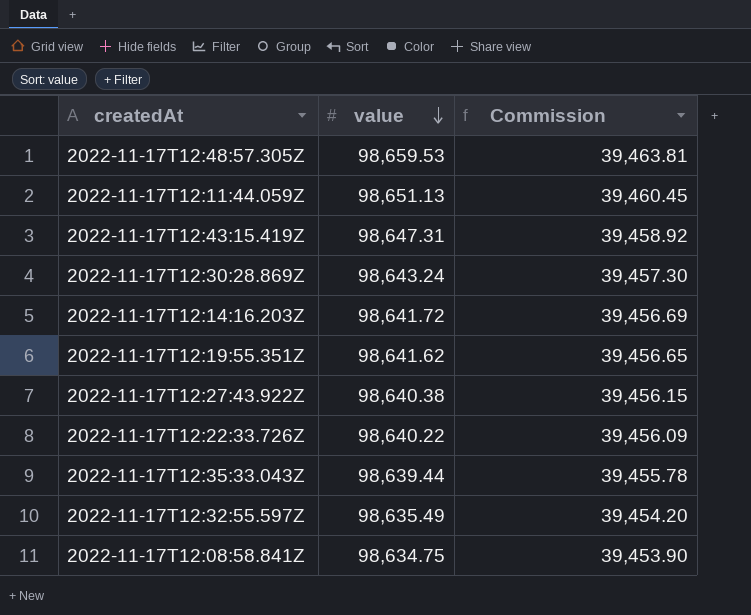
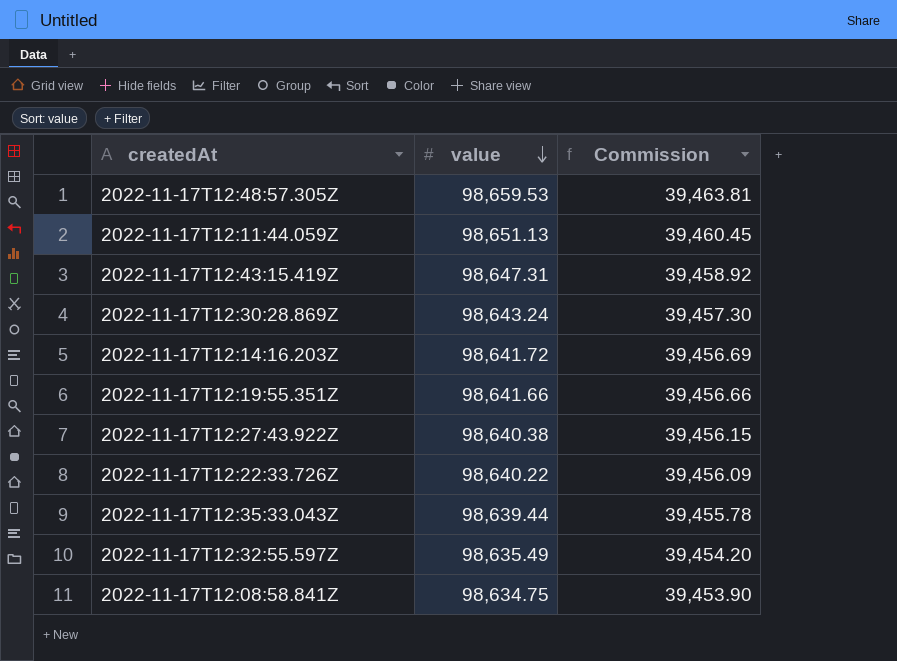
2022-11-17T12:19:55.351Z | value: 98,641.62 -> 98,641.66
2022-11-17T12:19:55.351Z | Commission: 39,456.65 -> 39,456.66

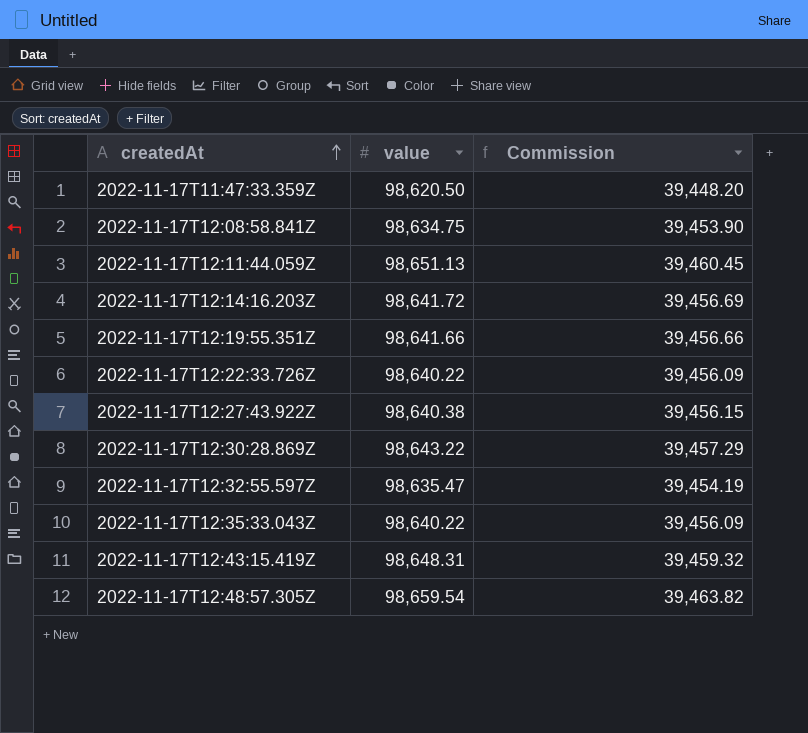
row order: value descending -> createdAt ascending
row 2022-11-17T11:47:33.359Z: none -> 98,620.50 | 39,448.20
2022-11-17T12:30:28.869Z | value: 98,643.24 -> 98,643.22
2022-11-17T12:30:28.869Z | Commission: 39,457.30 -> 39,457.29
2022-11-17T12:32:55.597Z | value: 98,635.49 -> 98,635.47
2022-11-17T12:32:55.597Z | Commission: 39,454.20 -> 39,454.19
2022-11-17T12:35:33.043Z | value: 98,639.44 -> 98,640.22
2022-11-17T12:35:33.043Z | Commission: 39,455.78 -> 39,456.09
2022-11-17T12:43:15.419Z | value: 98,647.31 -> 98,648.31
2022-11-17T12:43:15.419Z | Commission: 39,458.92 -> 39,459.32
2022-11-17T12:48:57.305Z | value: 98,659.53 -> 98,659.54
2022-11-17T12:48:57.305Z | Commission: 39,463.81 -> 39,463.82

